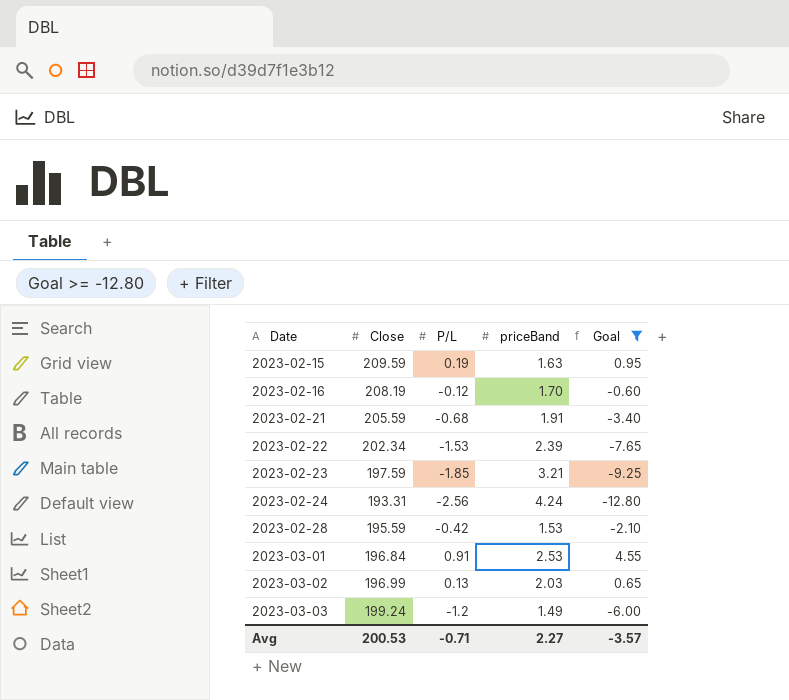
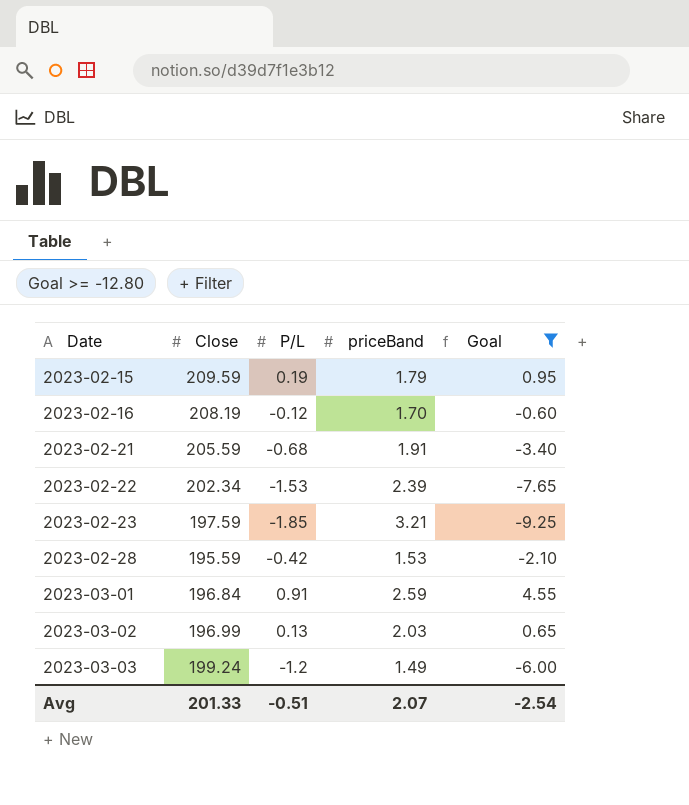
row 2023-02-24: 193.31 | -2.56 | 4.24 | -12.80 -> none
2023-02-15 | priceBand: 1.63 -> 1.79
2023-03-01 | priceBand: 2.53 -> 2.59
Avg | Close: 200.53 -> 201.33
Avg | P/L: -0.71 -> -0.51
Avg | priceBand: 2.27 -> 2.07
Avg | Goal: -3.57 -> -2.54

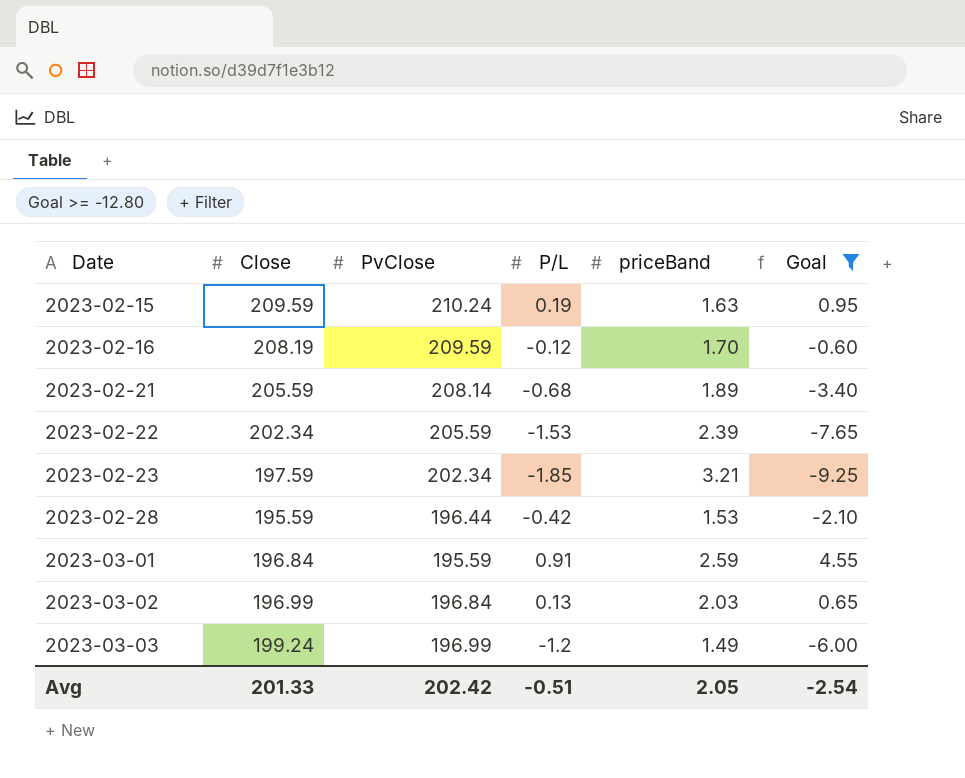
column PvClose | position: none -> 3
2023-02-15 | priceBand: 1.79 -> 1.63
2023-02-21 | priceBand: 1.91 -> 1.89
Avg | priceBand: 2.07 -> 2.05

